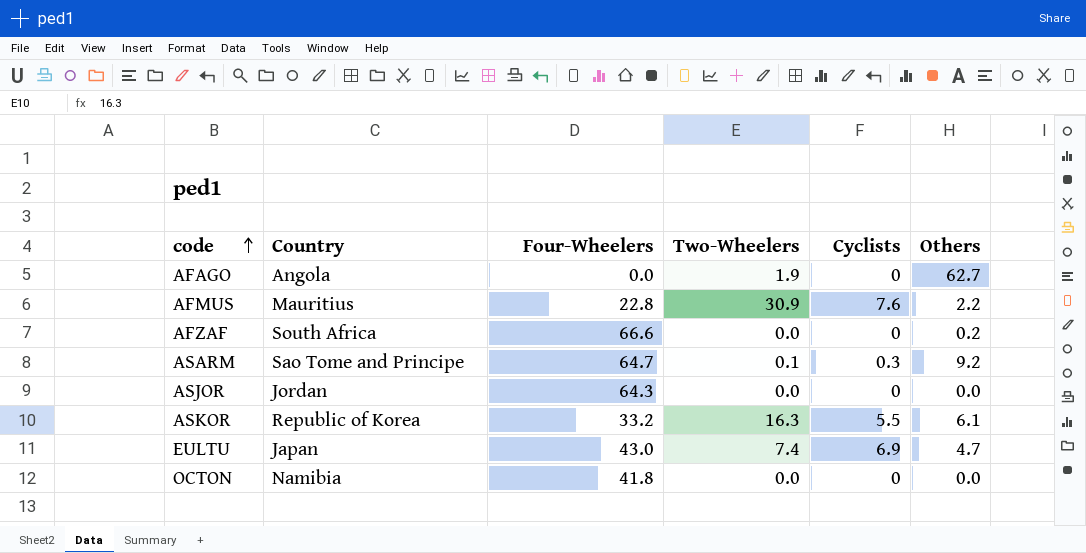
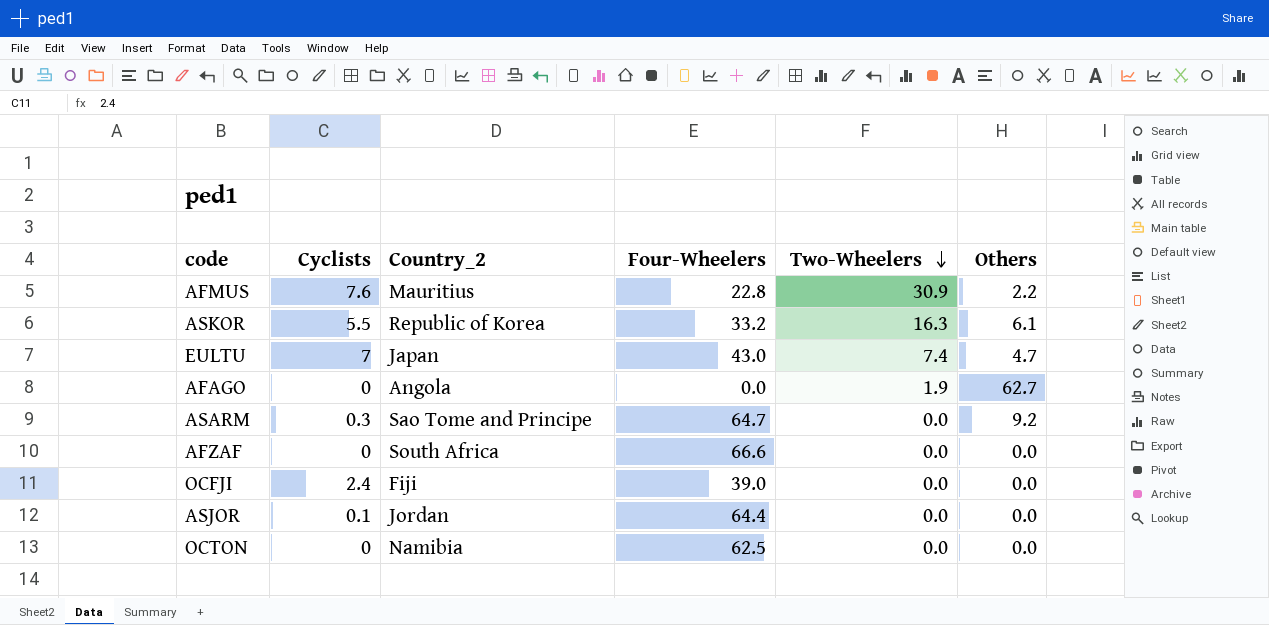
row order: code ascending -> Two-Wheelers descending
column Cyclists | position: 5 -> 2
column name: Country -> Country_2
EULTU | Cyclists: 6.9 -> 7
ASARM | Two-Wheelers: 0.1 -> 0.0
AFZAF | Others: 0.2 -> 0.0
row OCFJI: none -> 2.4 | Fiji | 39.0 | 0.0 | 0.0
ASJOR | Cyclists: 0 -> 0.1
ASJOR | Four-Wheelers: 64.3 -> 64.4
OCTON | Four-Wheelers: 41.8 -> 62.5

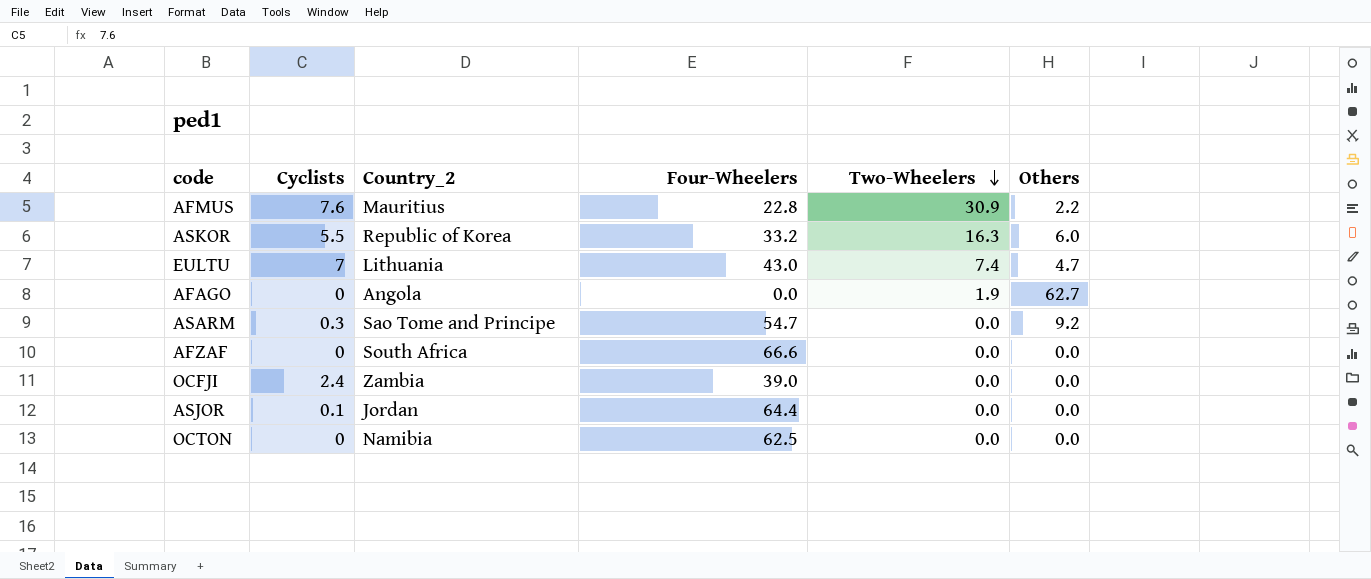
ASKOR | Others: 6.1 -> 6.0
EULTU | Country_2: Japan -> Lithuania
ASARM | Four-Wheelers: 64.7 -> 54.7
OCFJI | Country_2: Fiji -> Zambia

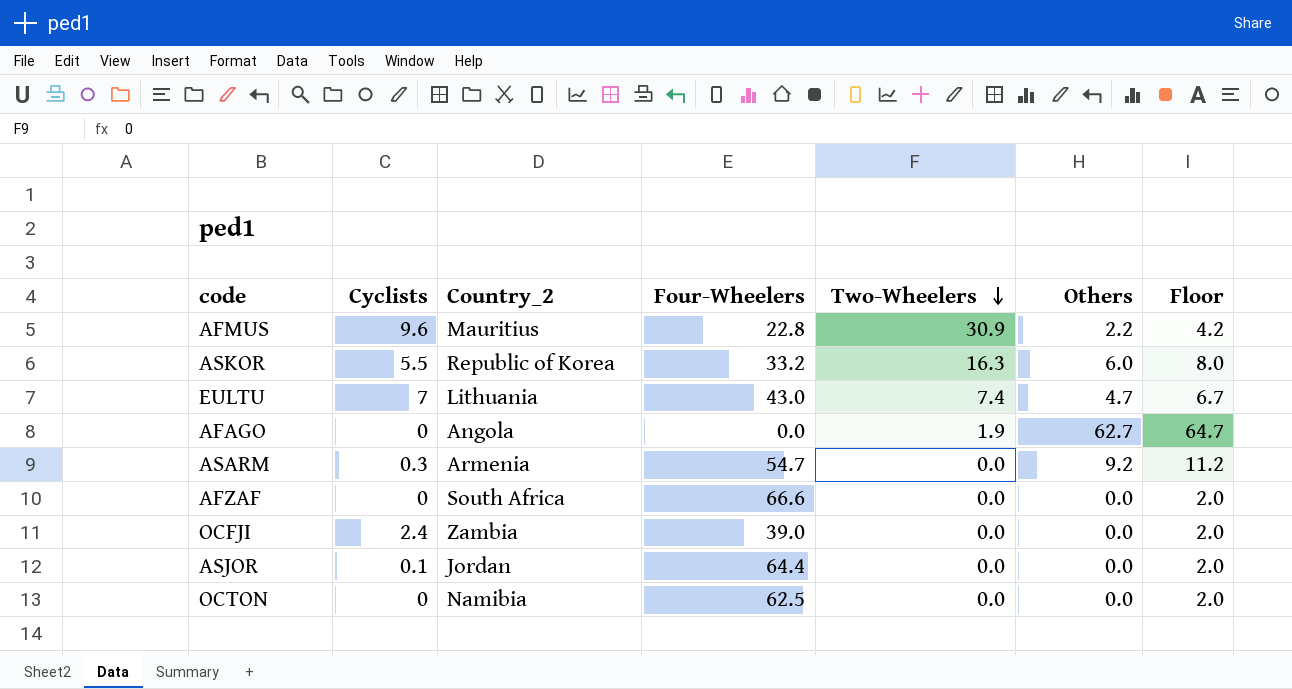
column Floor | formula: none -> [Others] + 2
AFMUS | Cyclists: 7.6 -> 9.6
ASARM | Country_2: Sao Tome and Principe -> Armenia

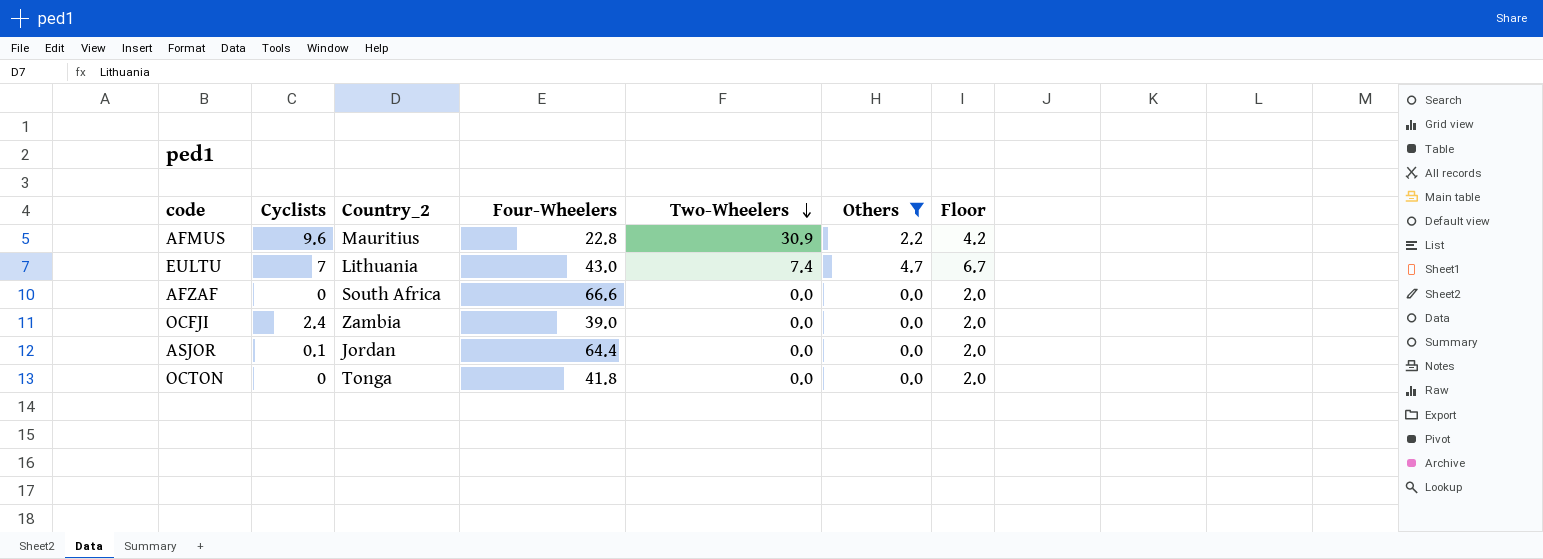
filter: none -> Others <= 4.7
OCTON | Country_2: Namibia -> Tonga
OCTON | Four-Wheelers: 62.5 -> 41.8

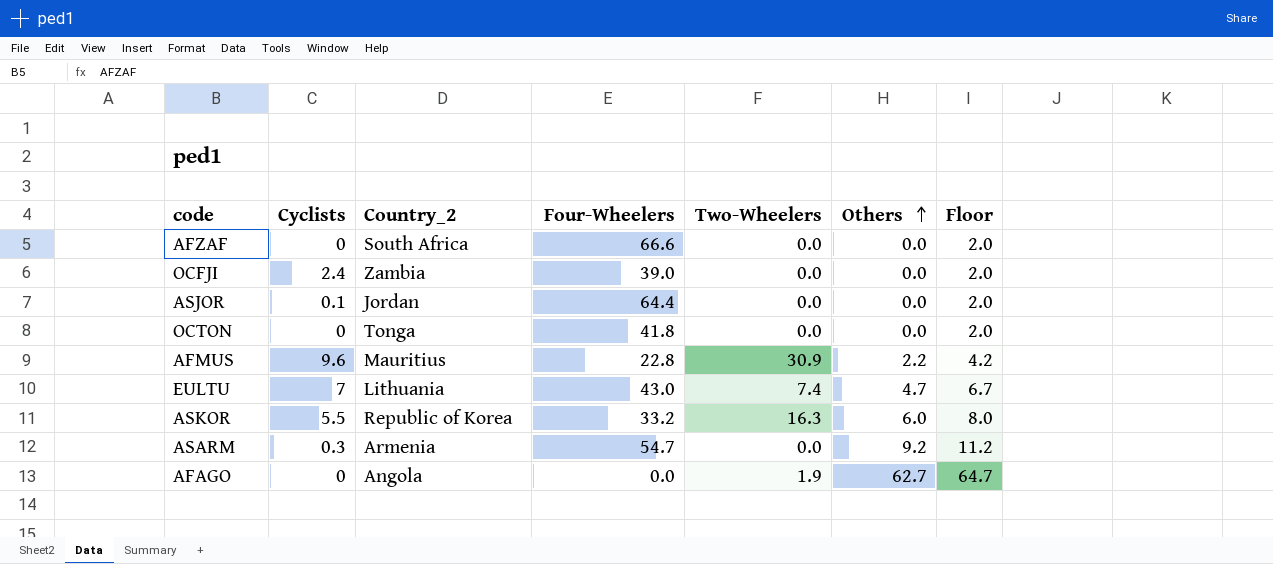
filter: Others <= 4.7 -> none
row order: Two-Wheelers descending -> Others ascending

